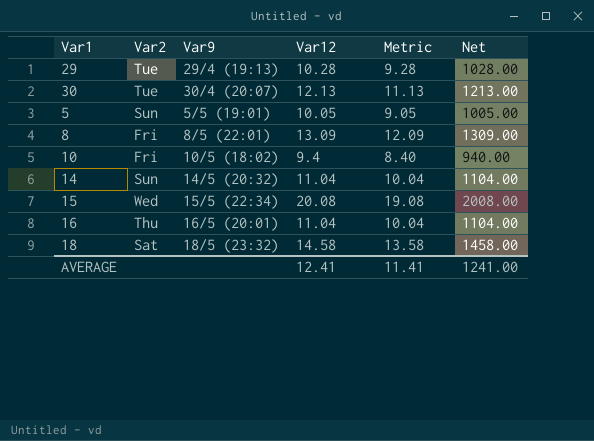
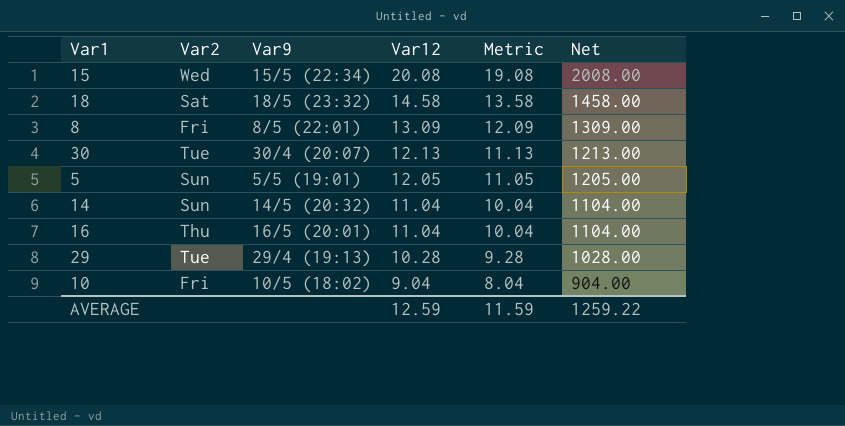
row order: none -> Var12 descending
5 | Var12: 10.05 -> 12.05
5 | Metric: 9.05 -> 11.05
5 | Net: 1005.00 -> 1205.00
10 | Var12: 9.4 -> 9.04
10 | Metric: 8.40 -> 8.04
10 | Net: 940.00 -> 904.00
AVERAGE | Var12: 12.41 -> 12.59
AVERAGE | Metric: 11.41 -> 11.59
AVERAGE | Net: 1241.00 -> 1259.22

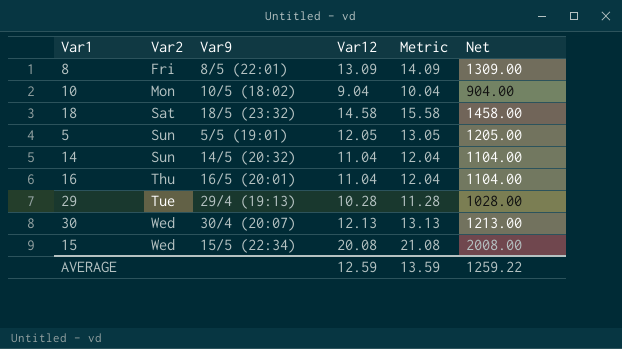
row order: Var12 descending -> Var2 ascending
column Metric | formula: [Var12] - 1 -> [Var12] + 1
10 | Var2: Fri -> Mon
30 | Var2: Tue -> Wed
AVERAGE | Metric: 11.59 -> 13.59

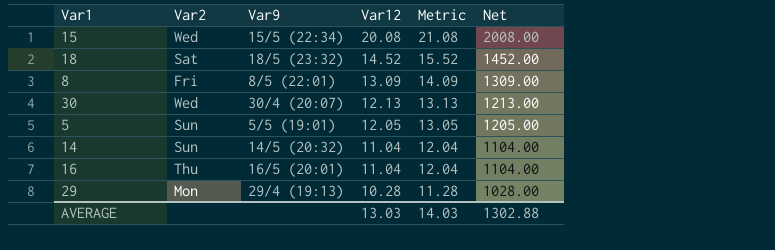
row order: Var2 ascending -> Var12 descending
row 10: Mon | 10/5 (18:02) | 9.04 | 10.04 | 904.00 -> none
18 | Var12: 14.58 -> 14.52
18 | Metric: 15.58 -> 15.52
18 | Net: 1458.00 -> 1452.00
29 | Var2: Tue -> Mon
AVERAGE | Var12: 12.59 -> 13.03
AVERAGE | Metric: 13.59 -> 14.03
AVERAGE | Net: 1259.22 -> 1302.88

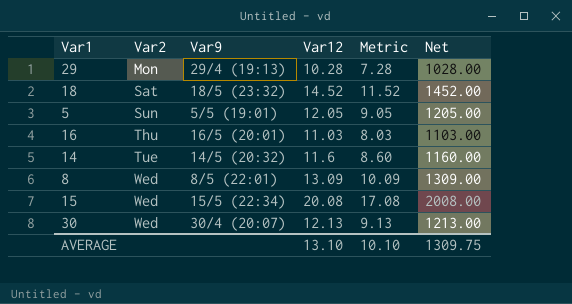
row order: Var12 descending -> Var2 ascending
column Metric | formula: [Var12] + 1 -> [Var12] - 3
16 | Var12: 11.04 -> 11.03
16 | Net: 1104.00 -> 1103.00
14 | Var2: Sun -> Tue
14 | Var12: 11.04 -> 11.6
14 | Net: 1104.00 -> 1160.00
8 | Var2: Fri -> Wed
AVERAGE | Var12: 13.03 -> 13.10
AVERAGE | Metric: 14.03 -> 10.10
AVERAGE | Net: 1302.88 -> 1309.75

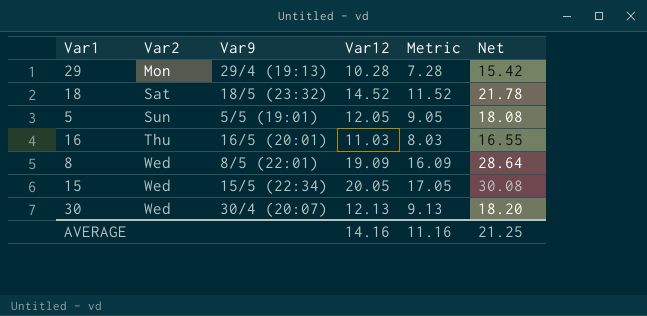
column Net | formula: [Var12] * 100 -> [Var12] * 1.5
row 14: Tue | 14/5 (20:32) | 11.6 | 8.60 | 1160.00 -> none
8 | Var12: 13.09 -> 19.09
8 | Metric: 10.09 -> 16.09
15 | Var12: 20.08 -> 20.05
15 | Metric: 17.08 -> 17.05
AVERAGE | Var12: 13.10 -> 14.16
AVERAGE | Metric: 10.10 -> 11.16
AVERAGE | Net: 1309.75 -> 21.25

